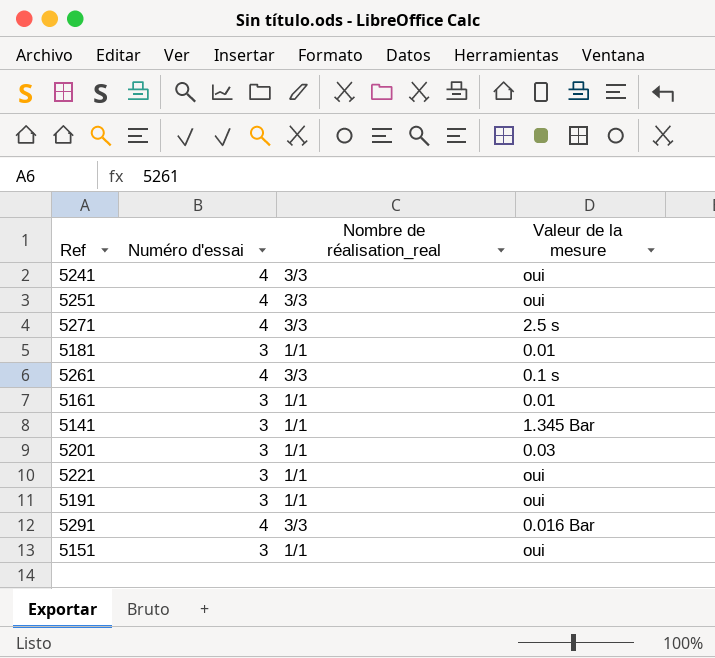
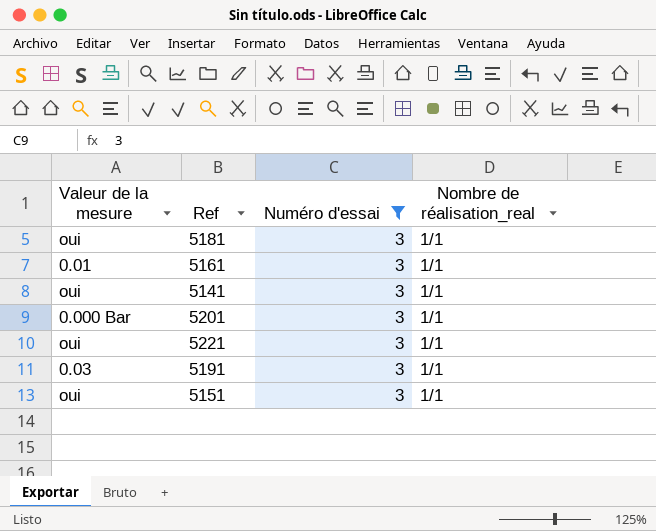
filter: none -> Numéro d'essai = 3
column Valeur de la mesure | position: 4 -> 1
5181 | Valeur de la mesure: 0.01 -> oui
5141 | Valeur de la mesure: 1.345 Bar -> oui
5201 | Valeur de la mesure: 0.03 -> 0.000 Bar
5191 | Valeur de la mesure: oui -> 0.03

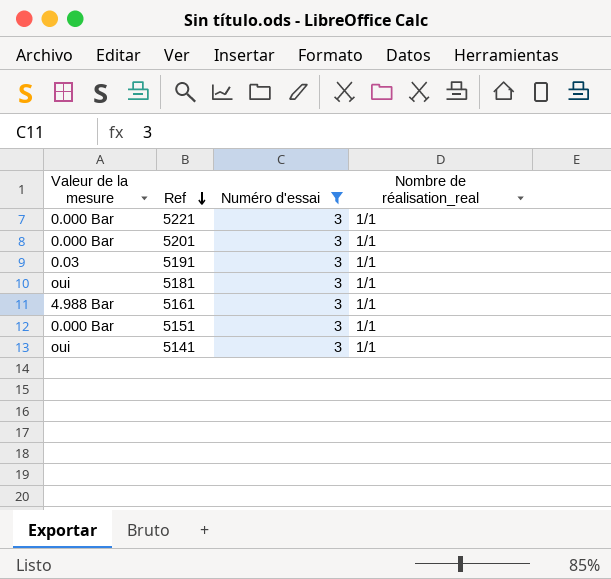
row order: none -> Ref descending
5221 | Valeur de la mesure: oui -> 0.000 Bar
5161 | Valeur de la mesure: 0.01 -> 4.988 Bar
5151 | Valeur de la mesure: oui -> 0.000 Bar

